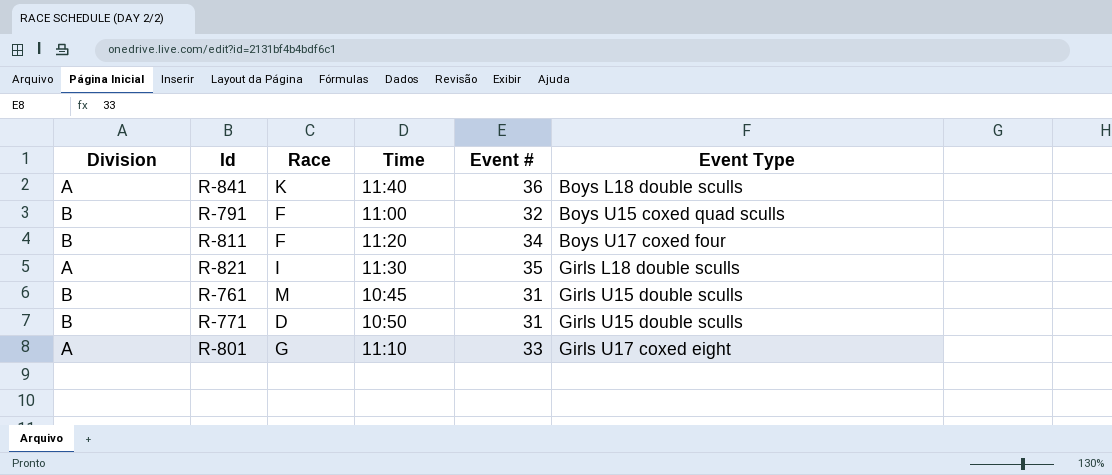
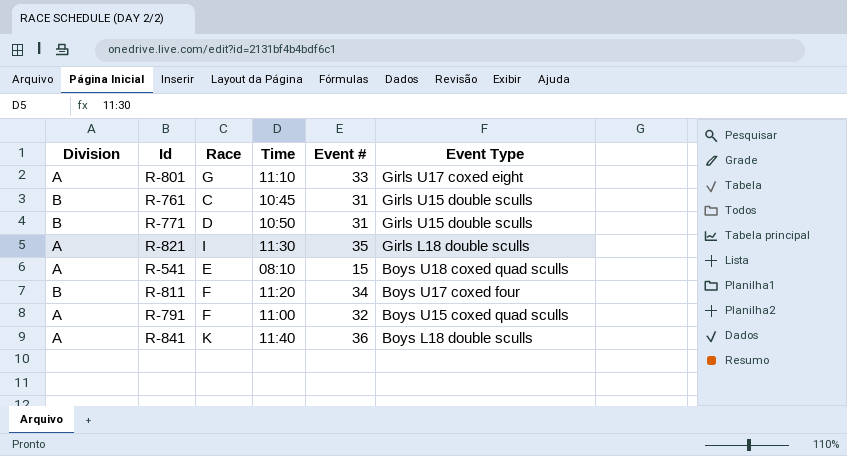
row order: Event Type ascending -> Event Type descending
R-761 | Race: M -> C
row R-541: none -> A | E | 08:10 | 15 | Boys U18 coxed quad sculls
R-791 | Division: B -> A

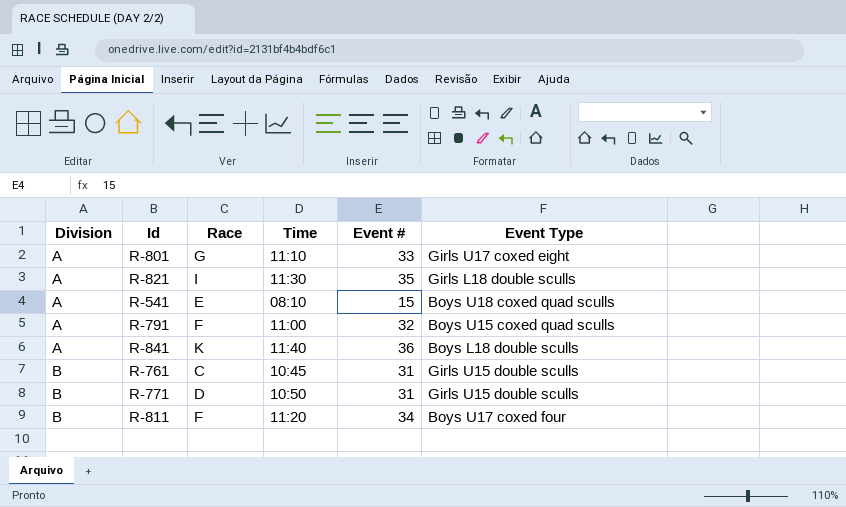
row order: Event Type descending -> Division ascending

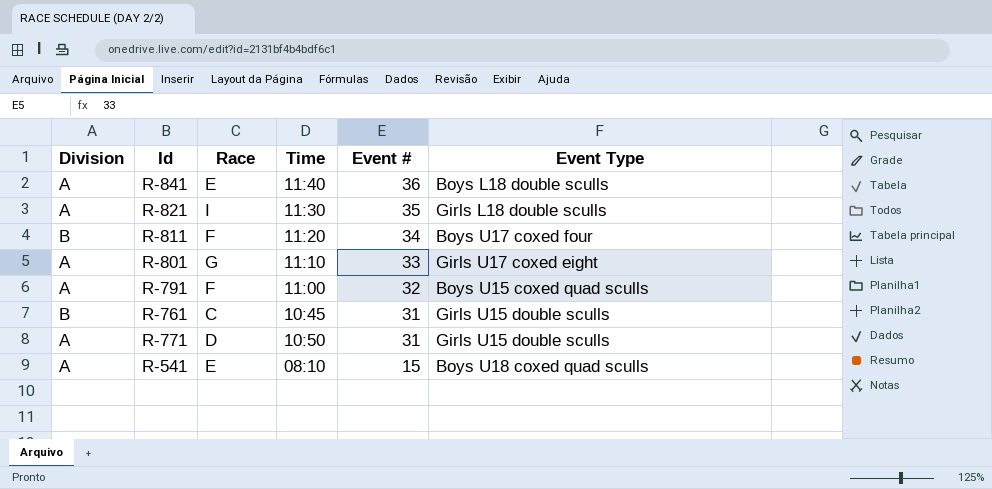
row order: Division ascending -> Event # descending
R-841 | Race: K -> E
R-771 | Division: B -> A

